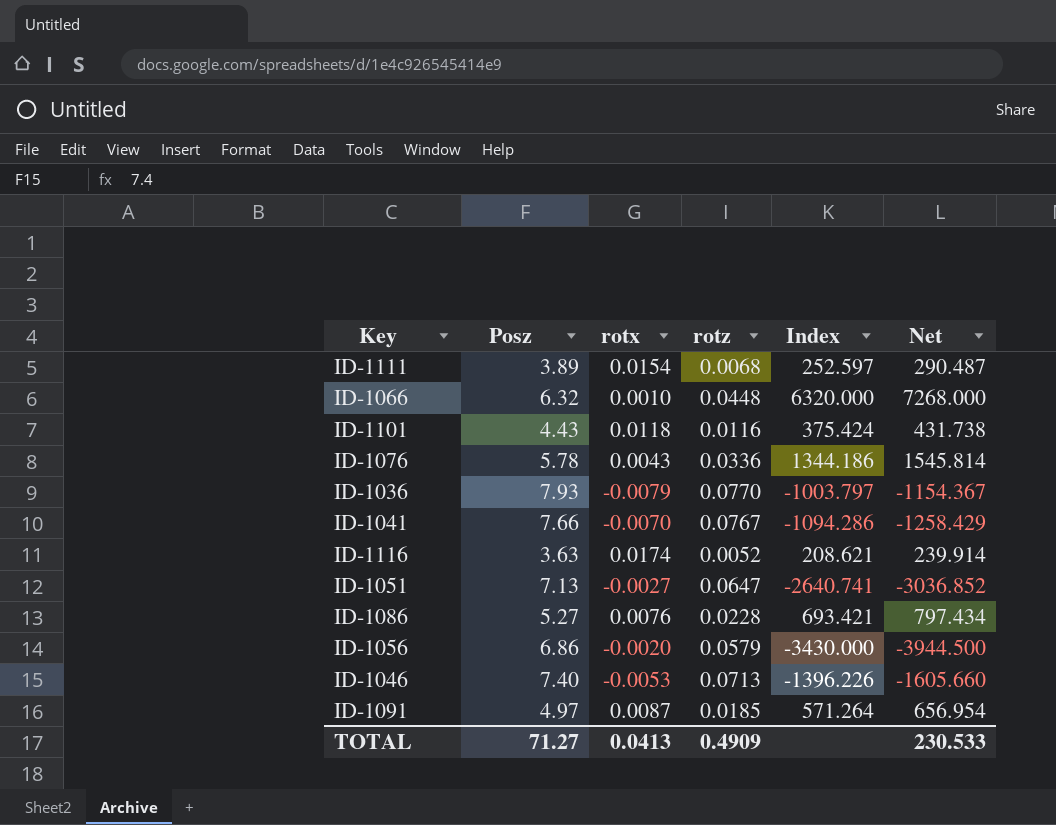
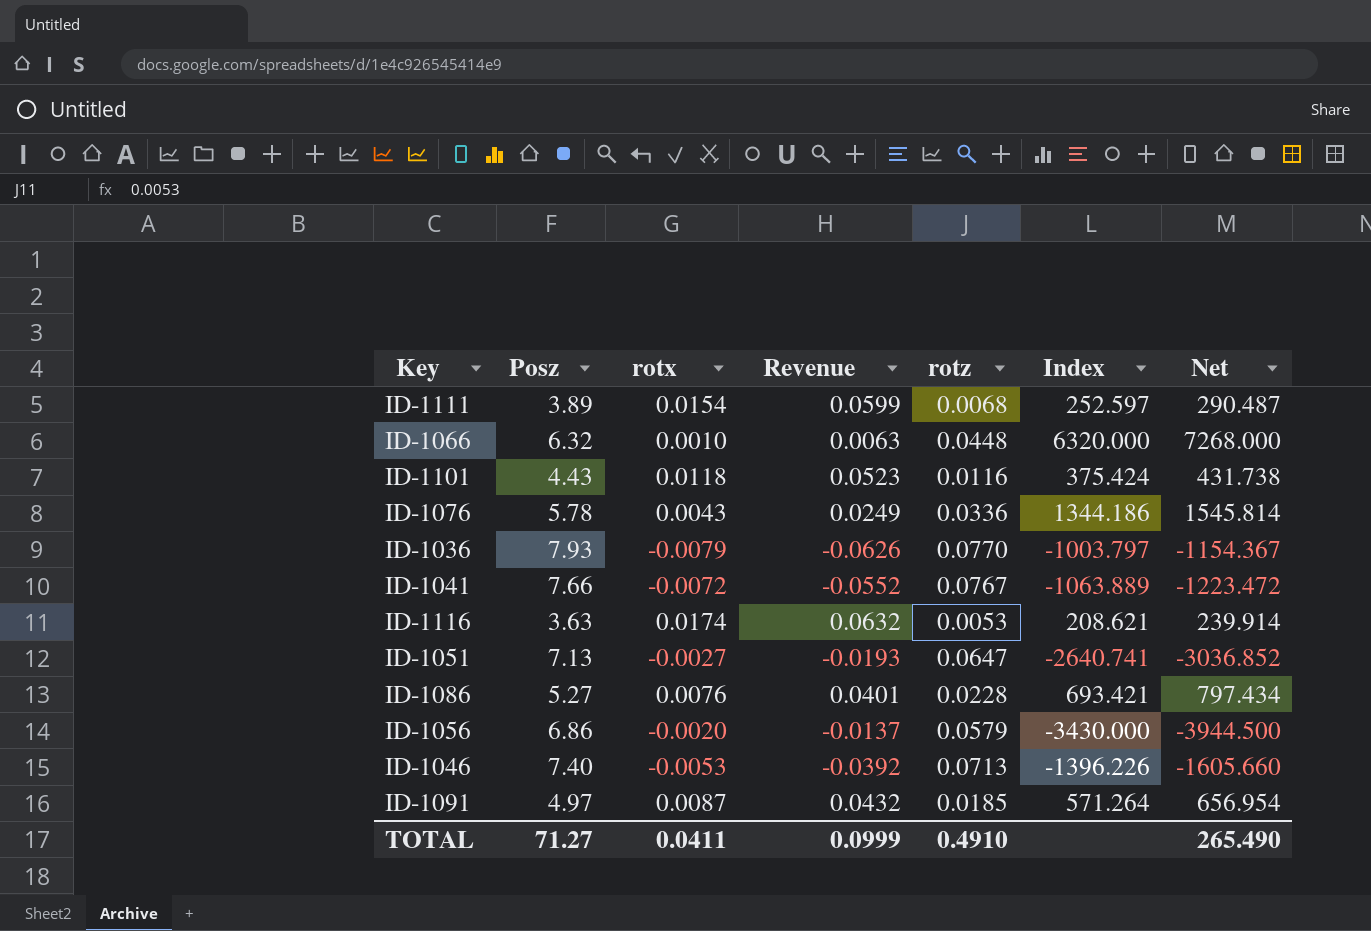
column Revenue | formula: none -> [Posz] * [rotx]
ID-1041 | rotx: -0.0070 -> -0.0072
ID-1041 | Index: -1094.286 -> -1063.889
ID-1041 | Net: -1258.429 -> -1223.472
ID-1116 | rotz: 0.0052 -> 0.0053
TOTAL | rotx: 0.0413 -> 0.0411
TOTAL | rotz: 0.4909 -> 0.4910
TOTAL | Net: 230.533 -> 265.490

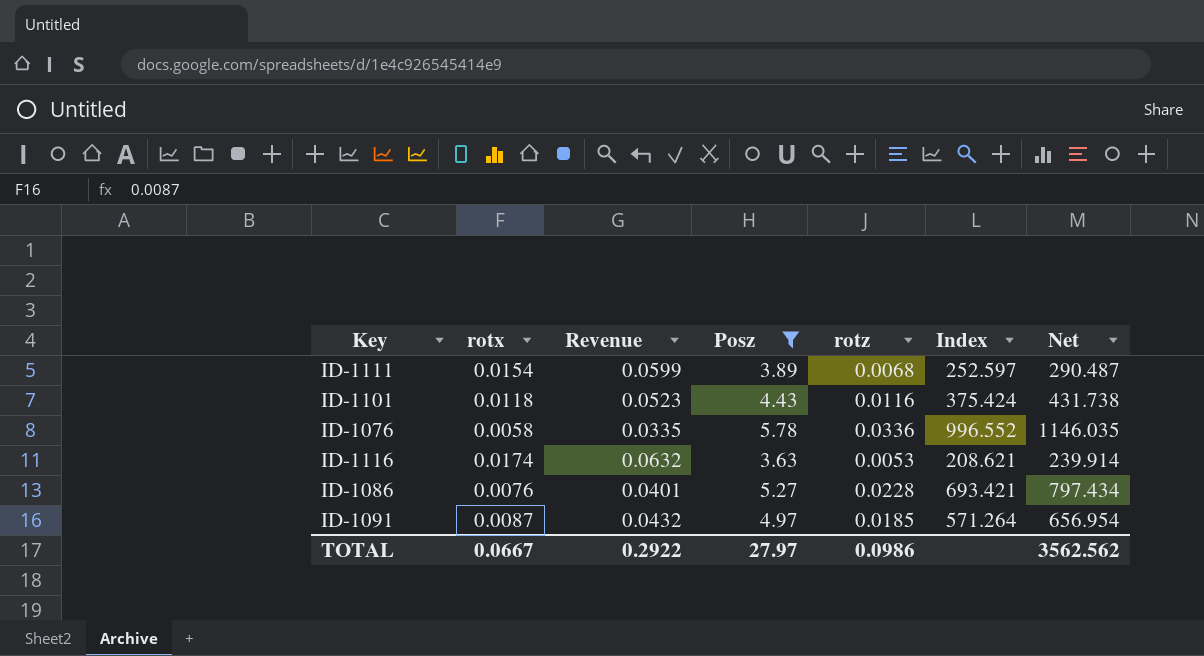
filter: none -> Posz <= 5.78
column Posz | position: 2 -> 4
ID-1076 | rotx: 0.0043 -> 0.0058
ID-1076 | Revenue: 0.0249 -> 0.0335
ID-1076 | Index: 1344.186 -> 996.552
ID-1076 | Net: 1545.814 -> 1146.035
TOTAL | rotx: 0.0411 -> 0.0667
TOTAL | Revenue: 0.0999 -> 0.2922
TOTAL | Posz: 71.27 -> 27.97
TOTAL | rotz: 0.4910 -> 0.0986
TOTAL | Net: 265.490 -> 3562.562

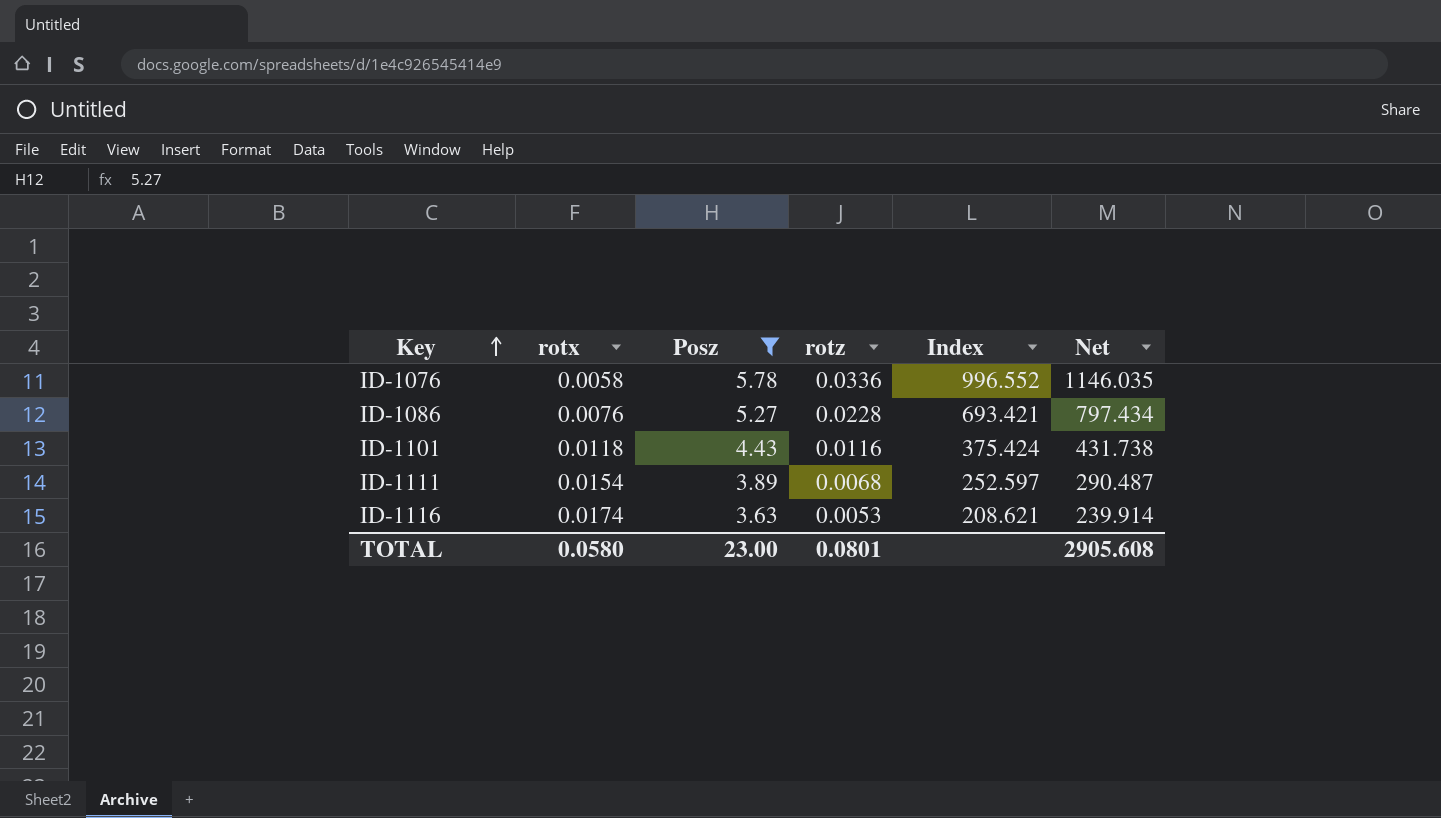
row order: none -> Key ascending
column Revenue | formula: [rotx] * [Posz] -> none
row ID-1091: 0.0087 | 0.0432 | 4.97 | 0.0185 | 571.264 | 656.954 -> none
TOTAL | rotx: 0.0667 -> 0.0580
TOTAL | Posz: 27.97 -> 23.00
TOTAL | rotz: 0.0986 -> 0.0801
TOTAL | Net: 3562.562 -> 2905.608

